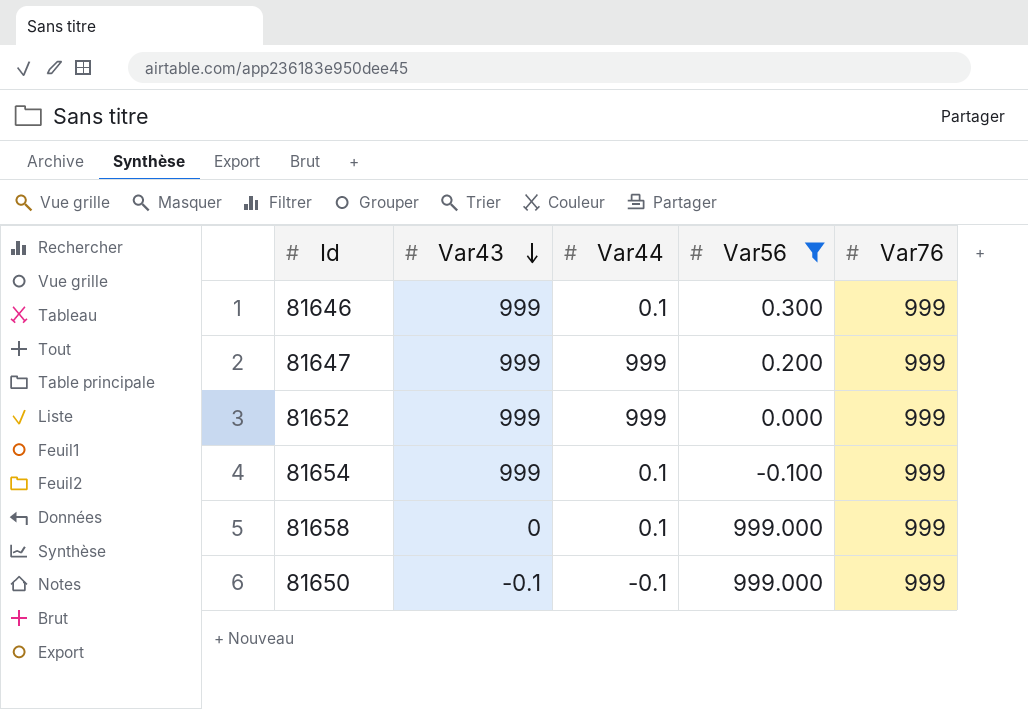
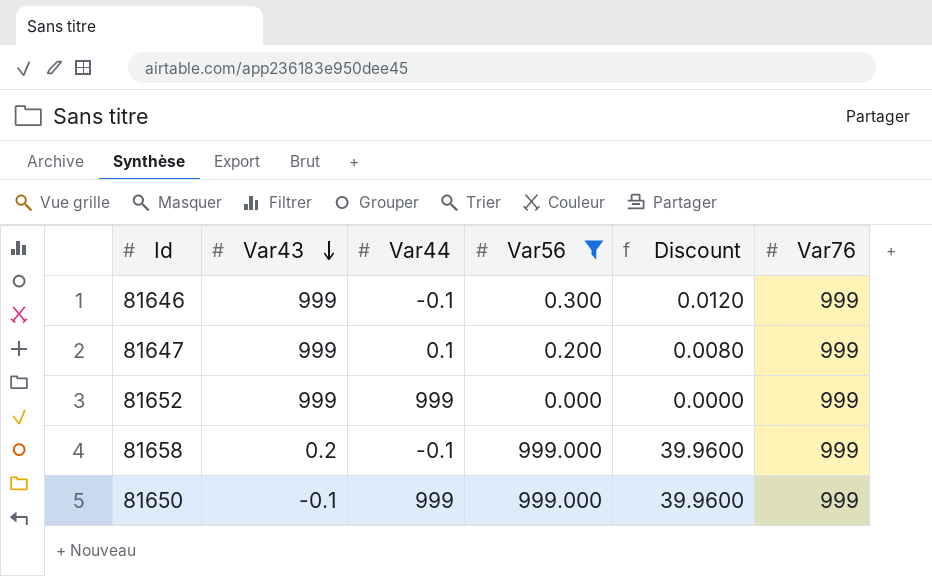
column Discount | formula: none -> [Var56] * 0.04
row 81654: 999 | 0.1 | -0.100 | 999 -> none
81646 | Var44: 0.1 -> -0.1
81647 | Var44: 999 -> 0.1
81658 | Var43: 0 -> 0.2
81658 | Var44: 0.1 -> -0.1
81650 | Var44: -0.1 -> 999

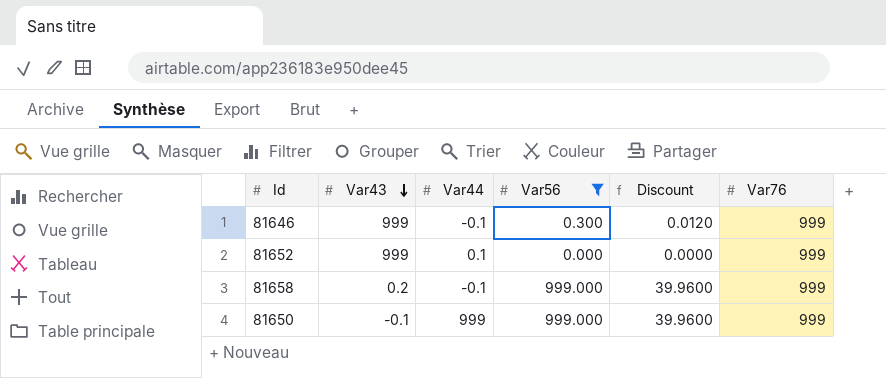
row 81647: 999 | 0.1 | 0.200 | 0.0080 | 999 -> none
81652 | Var44: 999 -> 0.1

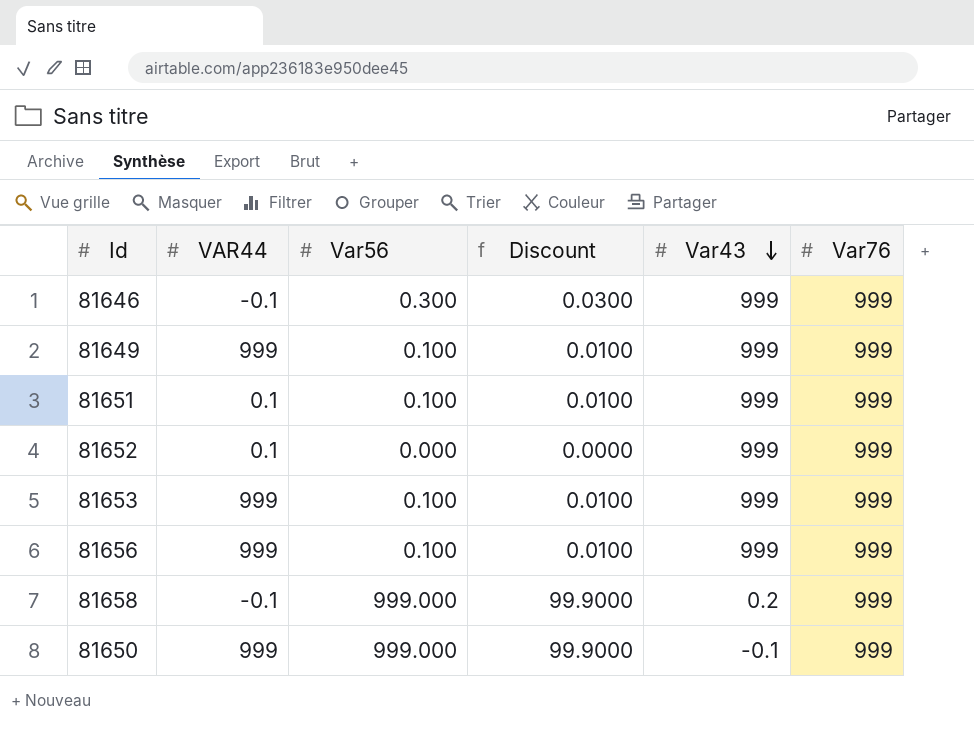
filter: Var56 != 0.100 -> none
column name: Var44 -> VAR44
column Discount | formula: [Var56] * 0.04 -> [Var56] * 0.1
column Var43 | position: 2 -> 5

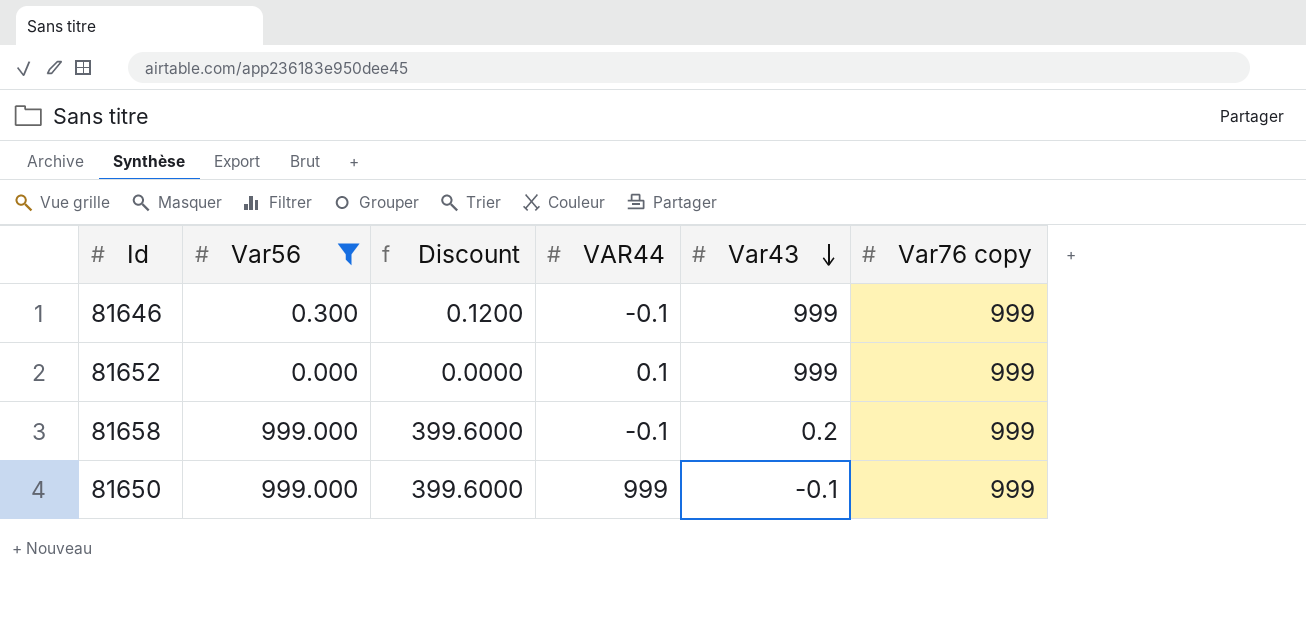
filter: none -> Var56 != 0.100
column Discount | formula: [Var56] * 0.1 -> [Var56] * 0.4
column VAR44 | position: 2 -> 4
column name: Var76 -> Var76 copy

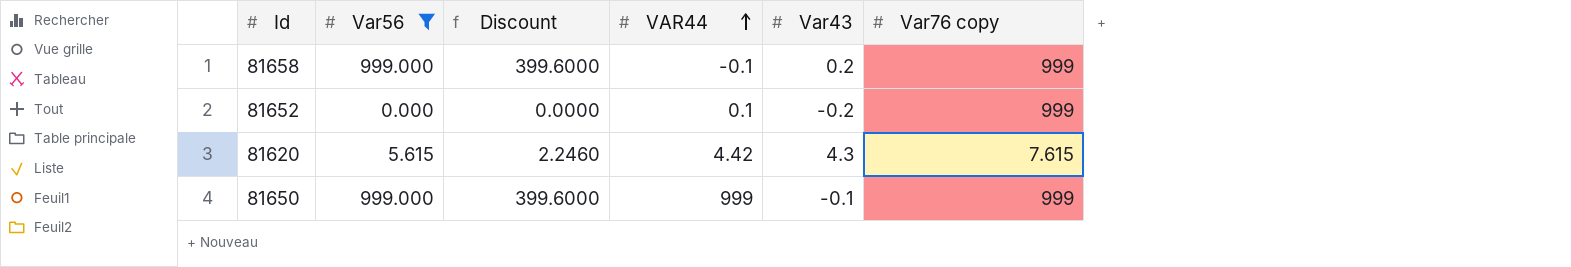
row order: Var43 descending -> VAR44 ascending
row 81646: 0.300 | 0.1200 | -0.1 | 999 | 999 -> none
81652 | Var43: 999 -> -0.2
row 81620: none -> 5.615 | 2.2460 | 4.42 | 4.3 | 7.615

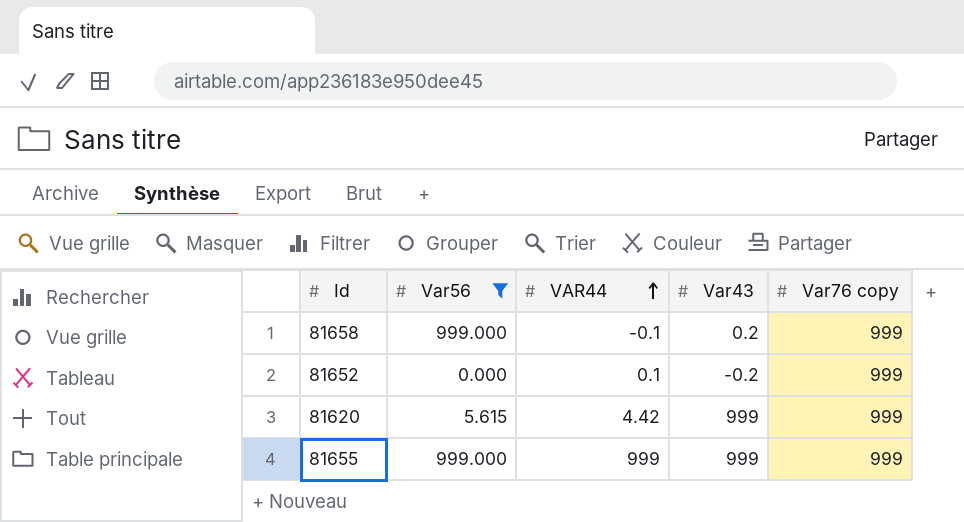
column Discount | formula: [Var56] * 0.4 -> none
row 81650: 999.000 | 399.6000 | 999 | -0.1 | 999 -> none
81620 | Var43: 4.3 -> 999
81620 | Var76 copy: 7.615 -> 999
row 81655: none -> 999.000 | 999 | 999 | 999

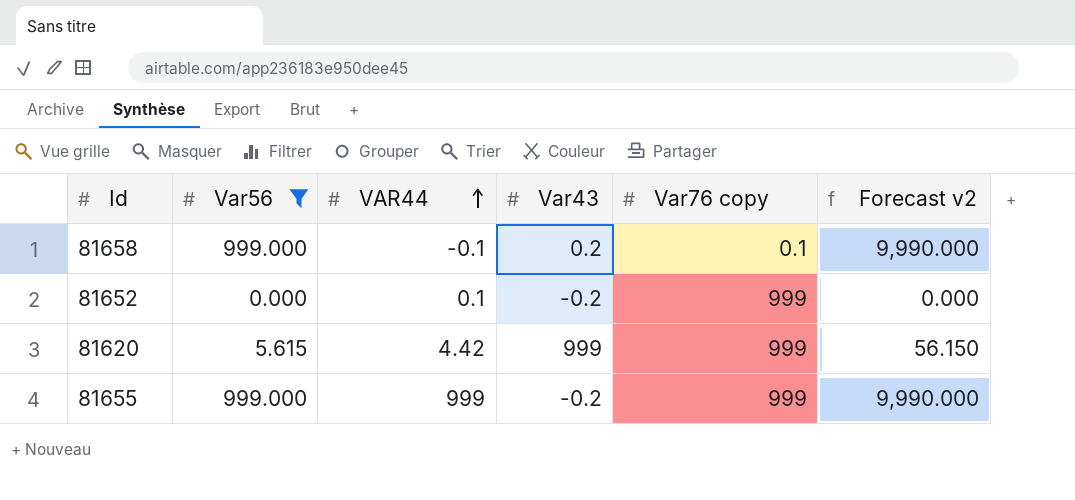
column Forecast v2 | formula: none -> [Var56] * 10
81658 | Var76 copy: 999 -> 0.1
81655 | Var43: 999 -> -0.2

